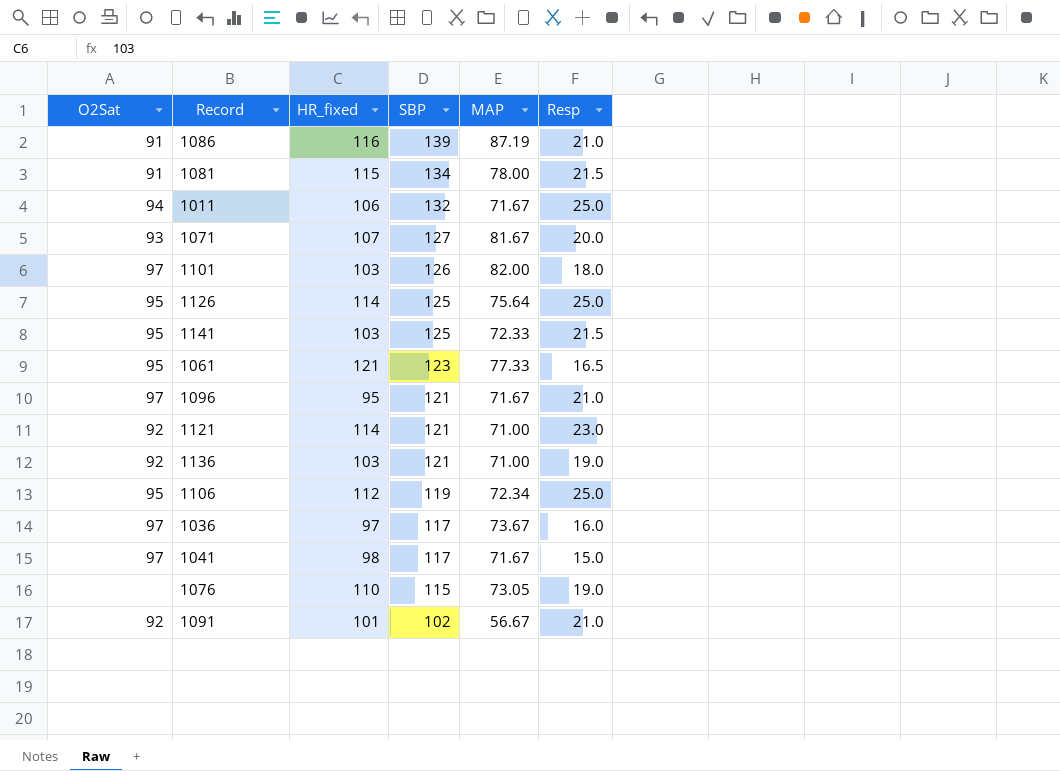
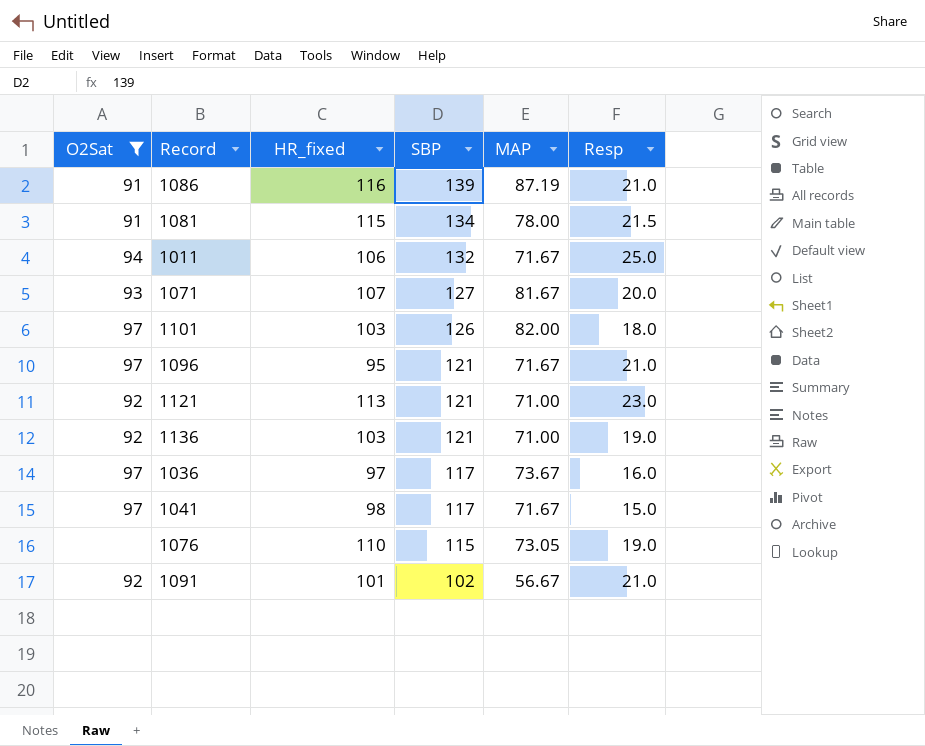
filter: none -> O2Sat != 95
1121 | HR_fixed: 114 -> 113

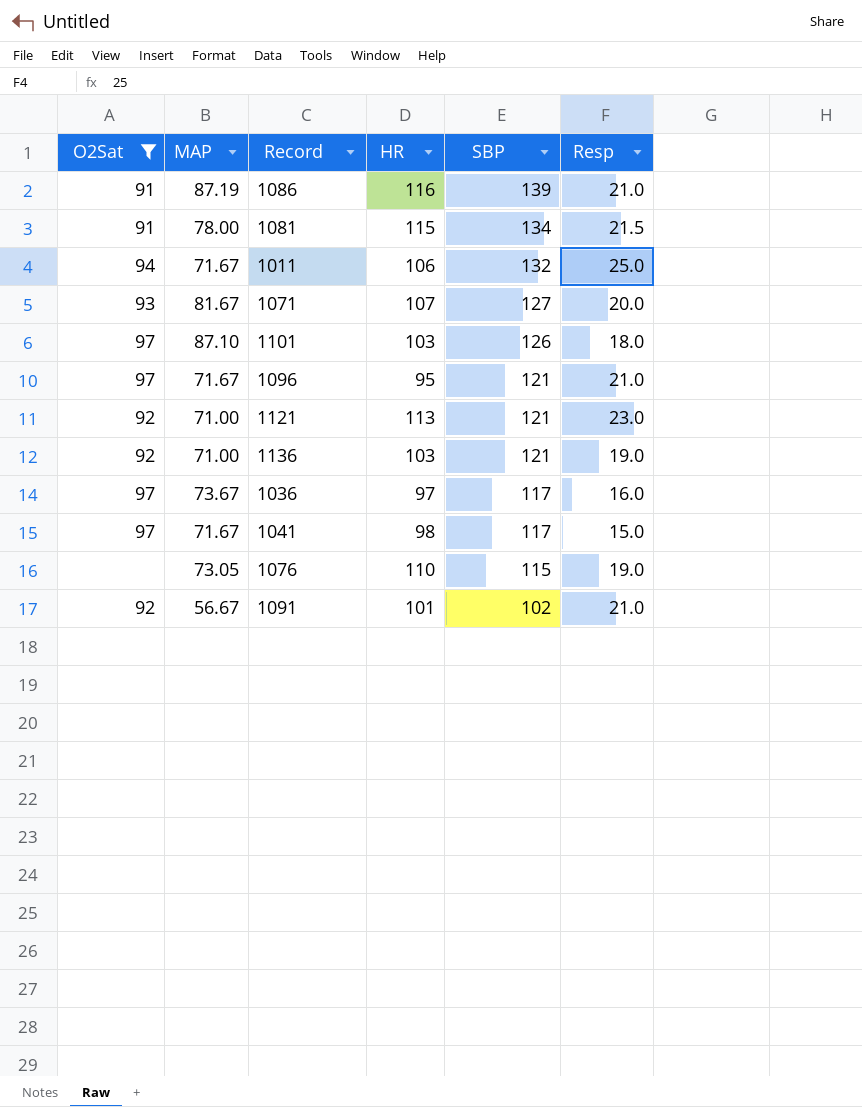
column MAP | position: 5 -> 2
column name: HR_fixed -> HR
1101 | MAP: 82.00 -> 87.10

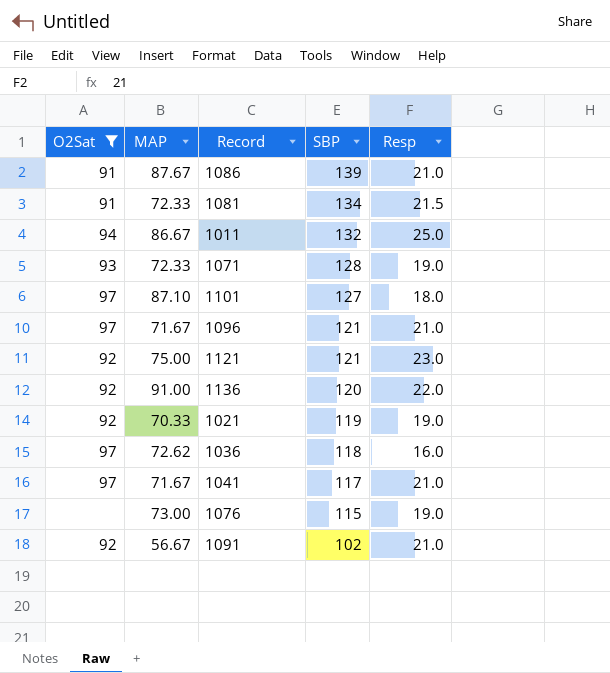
column HR | position: 4 -> none
1086 | MAP: 87.19 -> 87.67
1081 | MAP: 78.00 -> 72.33
1011 | MAP: 71.67 -> 86.67
1071 | MAP: 81.67 -> 72.33
1071 | SBP: 127 -> 128
1071 | Resp: 20.0 -> 19.0
1101 | SBP: 126 -> 127
1121 | MAP: 71.00 -> 75.00
1136 | MAP: 71.00 -> 91.00
1136 | SBP: 121 -> 120
1136 | Resp: 19.0 -> 22.0
row 1021: none -> 92 | 70.33 | 119 | 19.0
1036 | MAP: 73.67 -> 72.62
1036 | SBP: 117 -> 118
1041 | Resp: 15.0 -> 21.0
1076 | MAP: 73.05 -> 73.00

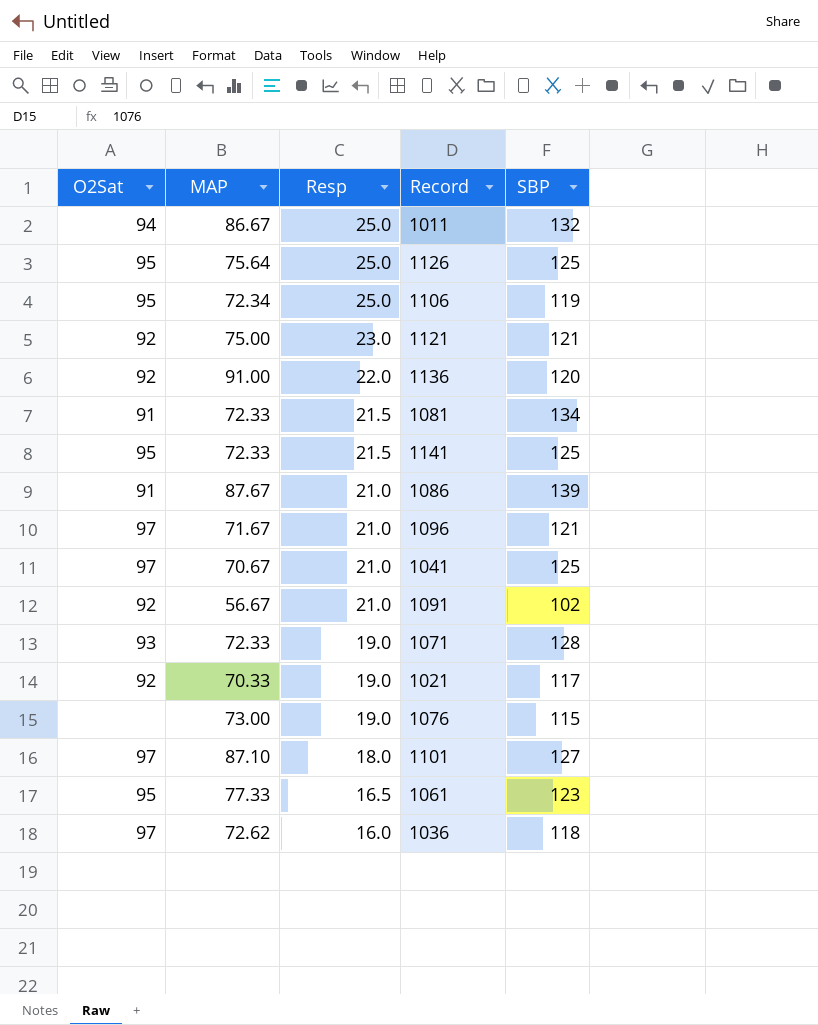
filter: O2Sat != 95 -> none
row order: SBP descending -> Resp descending
column Resp | position: 5 -> 3
1041 | MAP: 71.67 -> 70.67
1041 | SBP: 117 -> 125
1021 | SBP: 119 -> 117

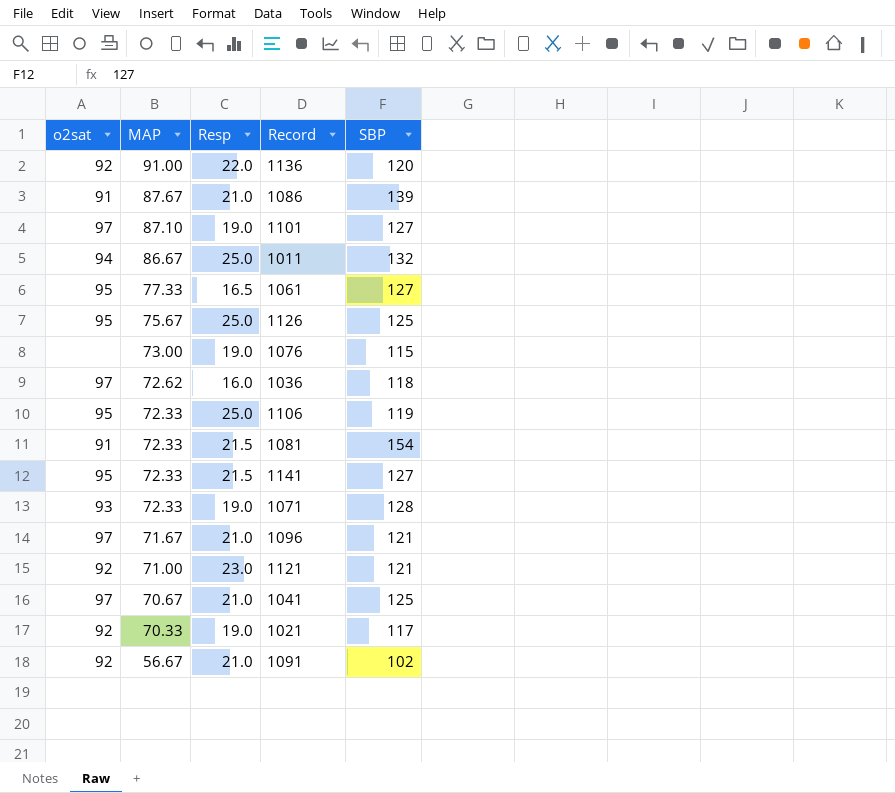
row order: Resp descending -> MAP descending
column name: O2Sat -> o2sat
1101 | Resp: 18.0 -> 19.0
1061 | SBP: 123 -> 127
1126 | MAP: 75.64 -> 75.67
1106 | MAP: 72.34 -> 72.33
1081 | SBP: 134 -> 154
1141 | SBP: 125 -> 127
1121 | MAP: 75.00 -> 71.00

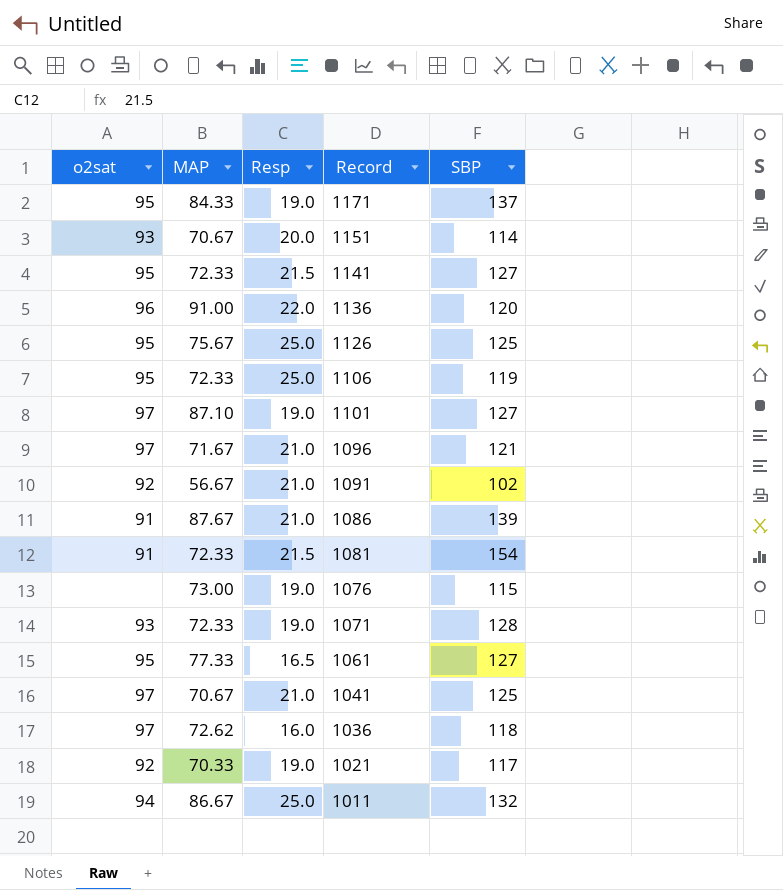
row order: MAP descending -> Record descending
row 1121: 92 | 71.00 | 23.0 | 121 -> none
row 1171: none -> 95 | 84.33 | 19.0 | 137
row 1151: none -> 93 | 70.67 | 20.0 | 114
1136 | o2sat: 92 -> 96

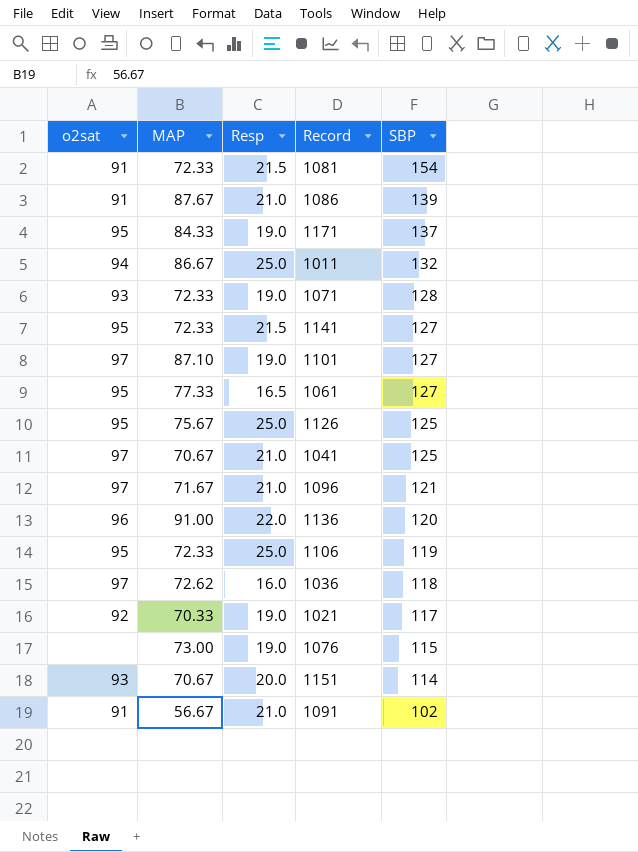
row order: Record descending -> SBP descending
1091 | o2sat: 92 -> 91

